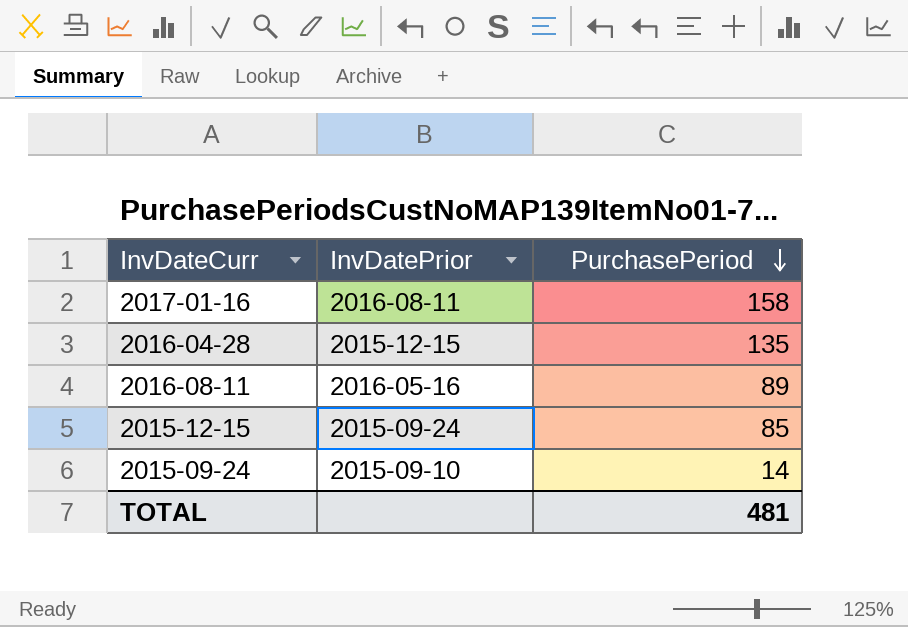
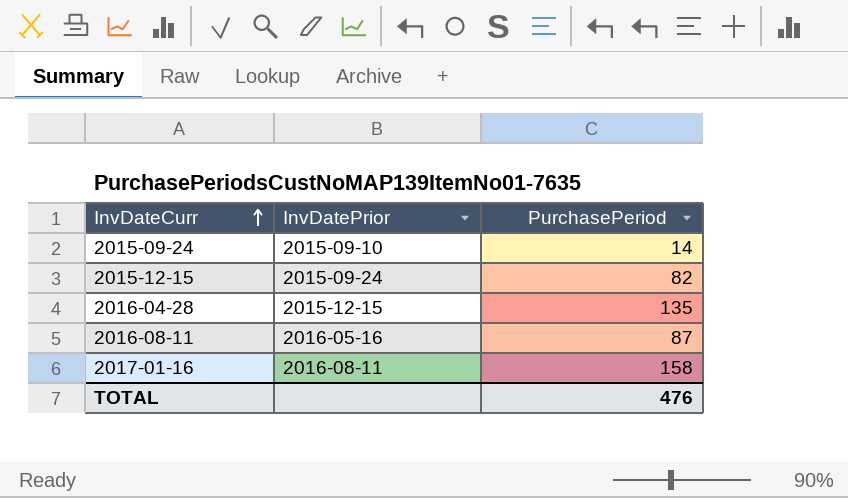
row order: PurchasePeriod descending -> InvDateCurr ascending
2015-12-15 | PurchasePeriod: 85 -> 82
2016-08-11 | PurchasePeriod: 89 -> 87
TOTAL | PurchasePeriod: 481 -> 476

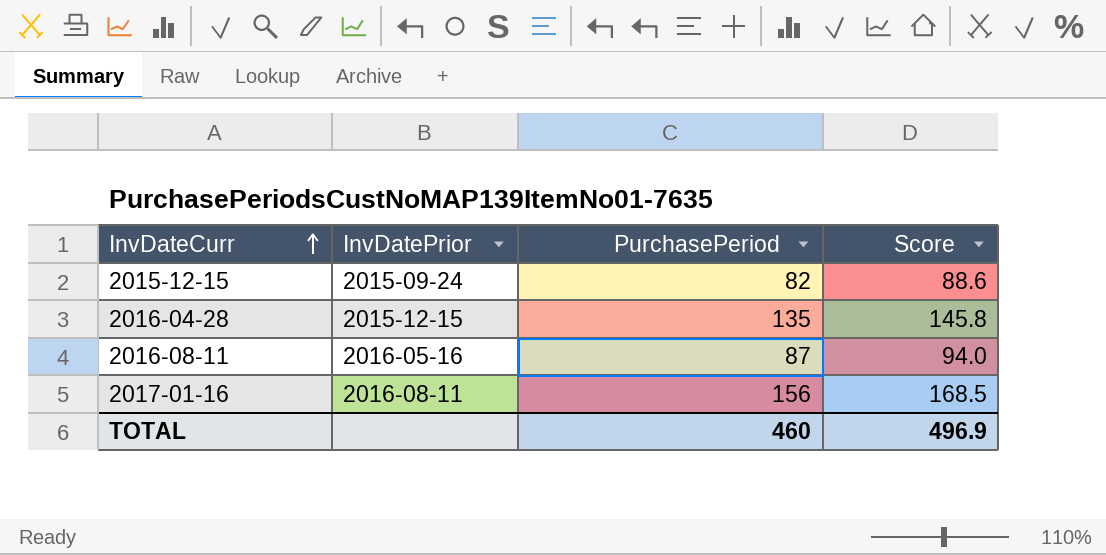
column Score | formula: none -> [PurchasePeriod] * 1.08
row 2015-09-24: 2015-09-10 | 14 -> none
2017-01-16 | PurchasePeriod: 158 -> 156
TOTAL | PurchasePeriod: 476 -> 460

